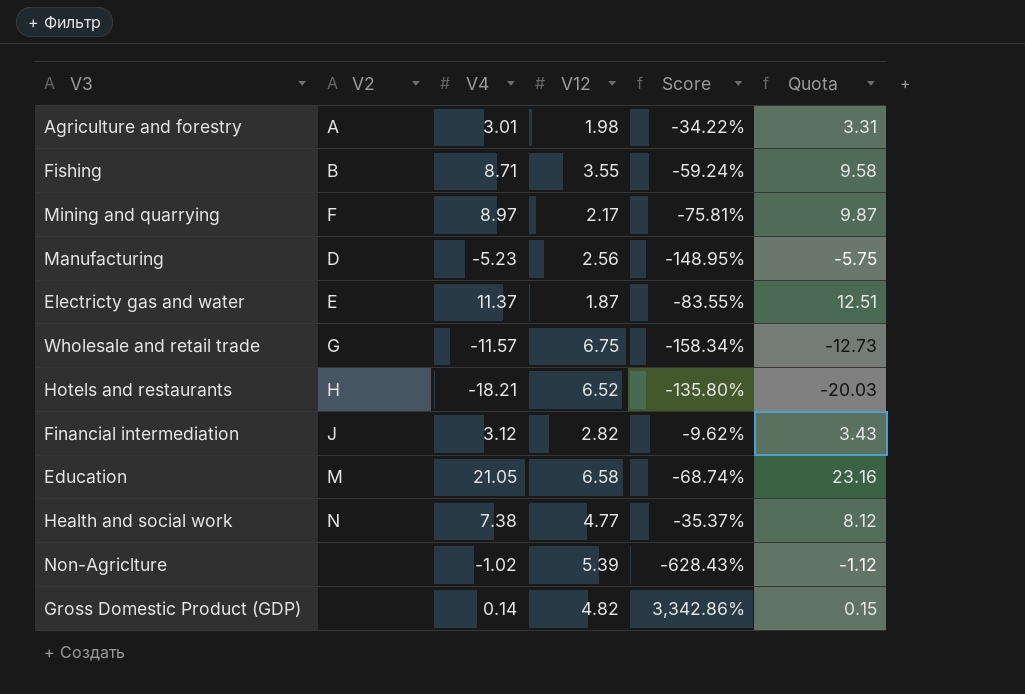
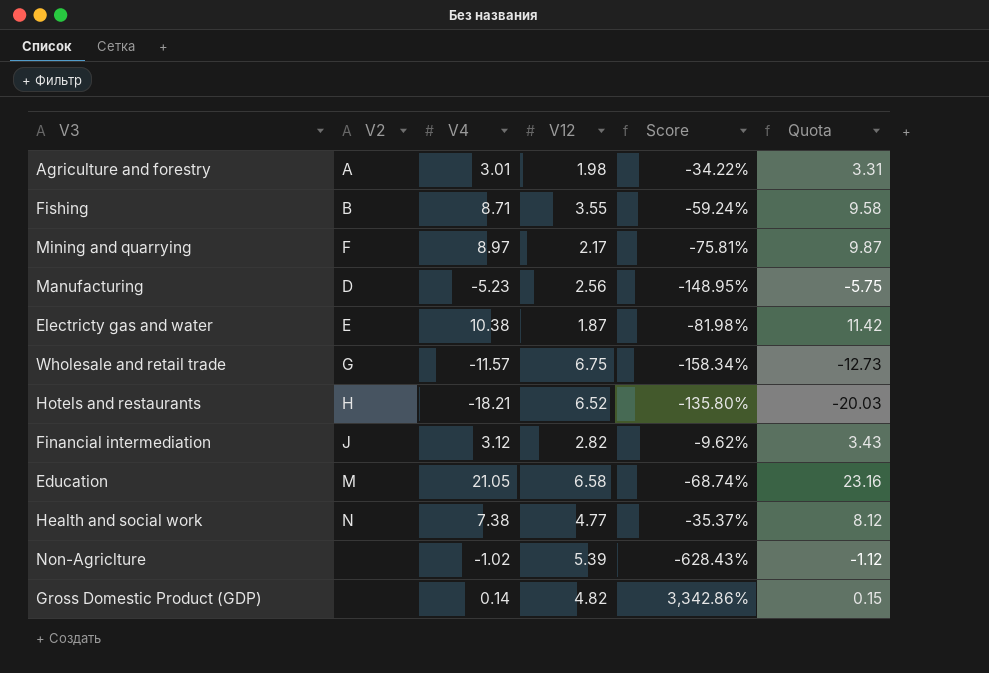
Electricty gas and water | V4: 11.37 -> 10.38
Electricty gas and water | Score: -83.55% -> -81.98%
Electricty gas and water | Quota: 12.51 -> 11.42

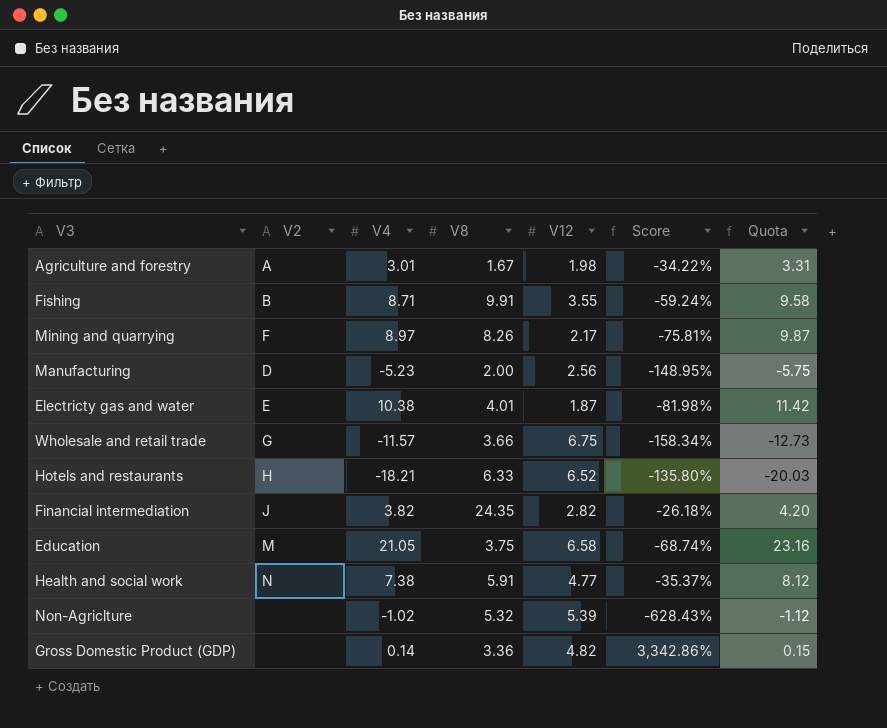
column V8 | position: none -> 4
Financial intermediation | V4: 3.12 -> 3.82
Financial intermediation | Score: -9.62% -> -26.18%
Financial intermediation | Quota: 3.43 -> 4.20

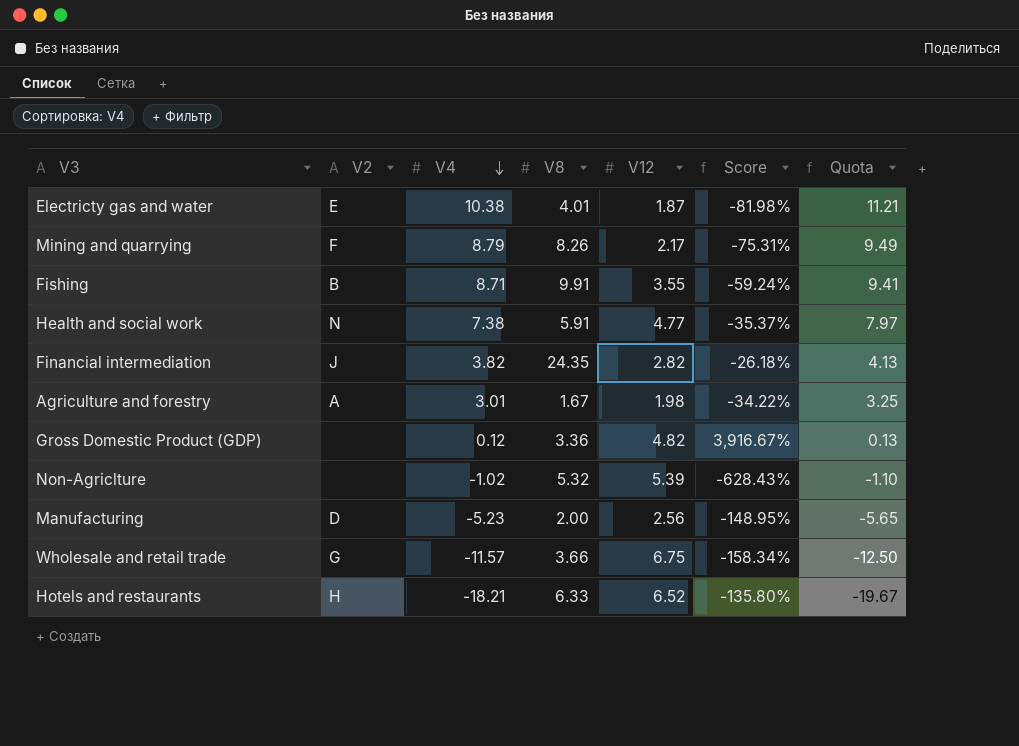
row order: none -> V4 descending
column Quota | formula: [V4] * 1.1 -> [V4] * 1.08
row Education: M | 21.05 | 3.75 | 6.58 | -68.74% | 23.16 -> none
Mining and quarrying | V4: 8.97 -> 8.79
Mining and quarrying | Score: -75.81% -> -75.31%
Gross Domestic Product (GDP) | V4: 0.14 -> 0.12
Gross Domestic Product (GDP) | Score: 3,342.86% -> 3,916.67%

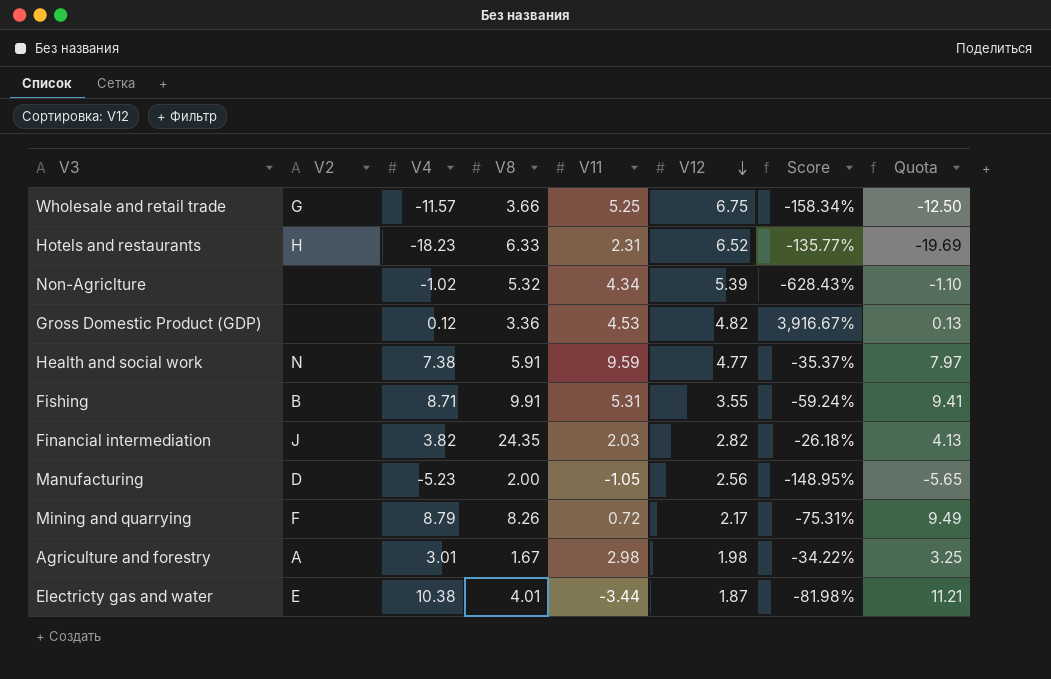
row order: V4 descending -> V12 descending
column V11 | position: none -> 5
Hotels and restaurants | V4: -18.21 -> -18.23
Hotels and restaurants | Score: -135.80% -> -135.77%
Hotels and restaurants | Quota: -19.67 -> -19.69

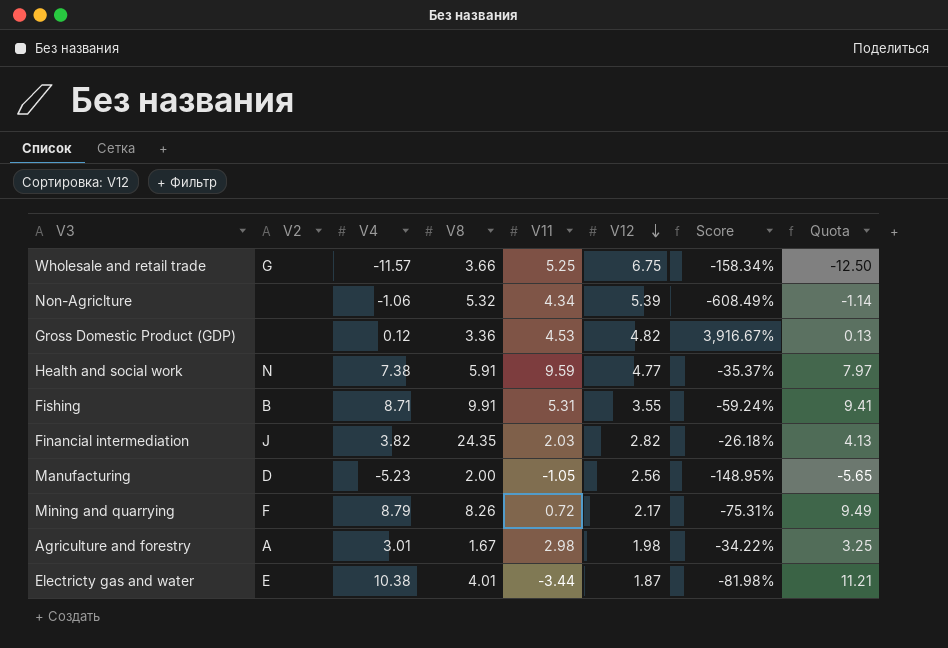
row Hotels and restaurants: H | -18.23 | 6.33 | 2.31 | 6.52 | -135.77% | -19.69 -> none
Non-Agriclture | V4: -1.02 -> -1.06
Non-Agriclture | Score: -628.43% -> -608.49%
Non-Agriclture | Quota: -1.10 -> -1.14

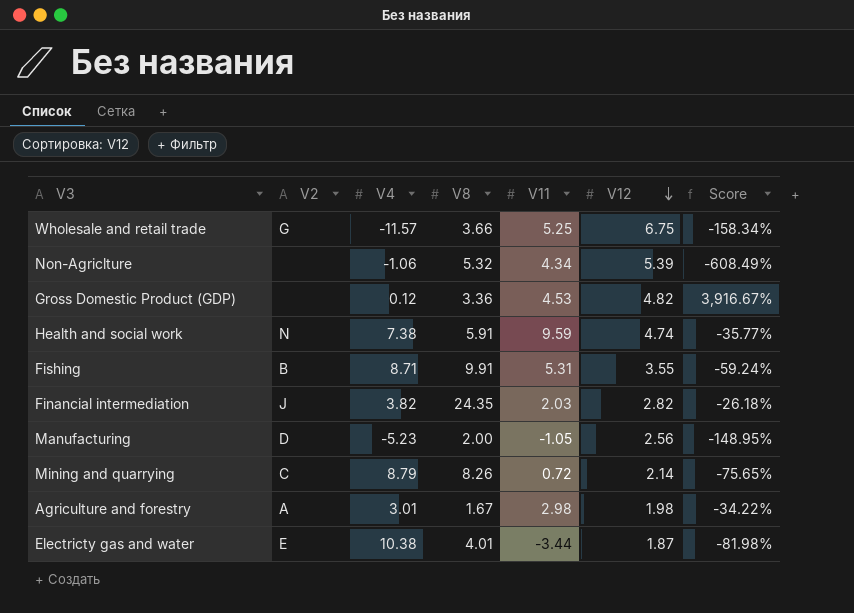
column Quota | formula: [V4] * 1.08 -> none
Health and social work | V12: 4.77 -> 4.74
Health and social work | Score: -35.37% -> -35.77%
Mining and quarrying | V2: F -> C
Mining and quarrying | V12: 2.17 -> 2.14
Mining and quarrying | Score: -75.31% -> -75.65%

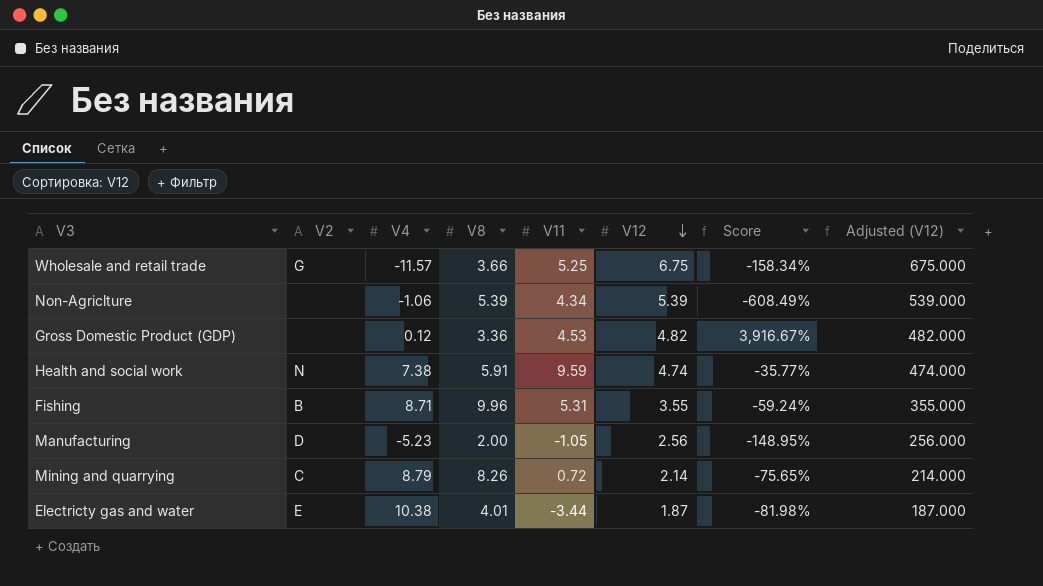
column Adjusted (V12) | formula: none -> [V12] * 100
row Financial intermediation: J | 3.82 | 24.35 | 2.03 | 2.82 | -26.18% -> none
row Agriculture and forestry: A | 3.01 | 1.67 | 2.98 | 1.98 | -34.22% -> none
Non-Agriclture | V8: 5.32 -> 5.39
Fishing | V8: 9.91 -> 9.96

